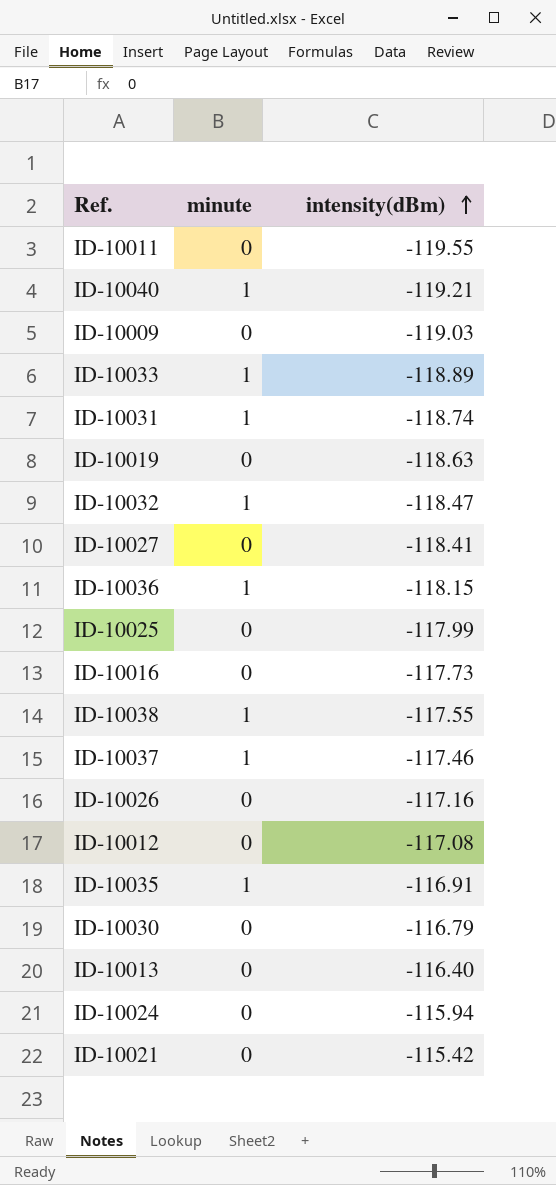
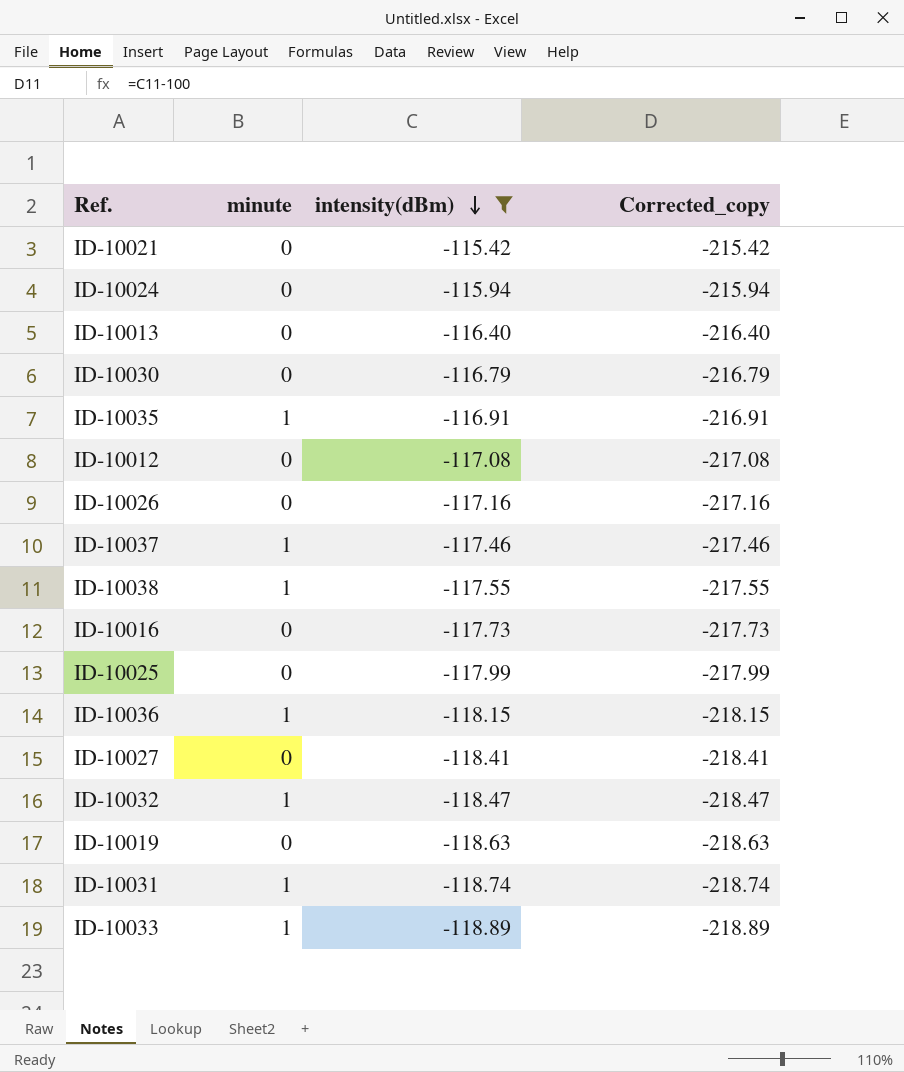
filter: none -> intensity(dBm) >= -118.89
row order: intensity(dBm) ascending -> intensity(dBm) descending
column Corrected_copy | formula: none -> [intensity(dBm)] - 100

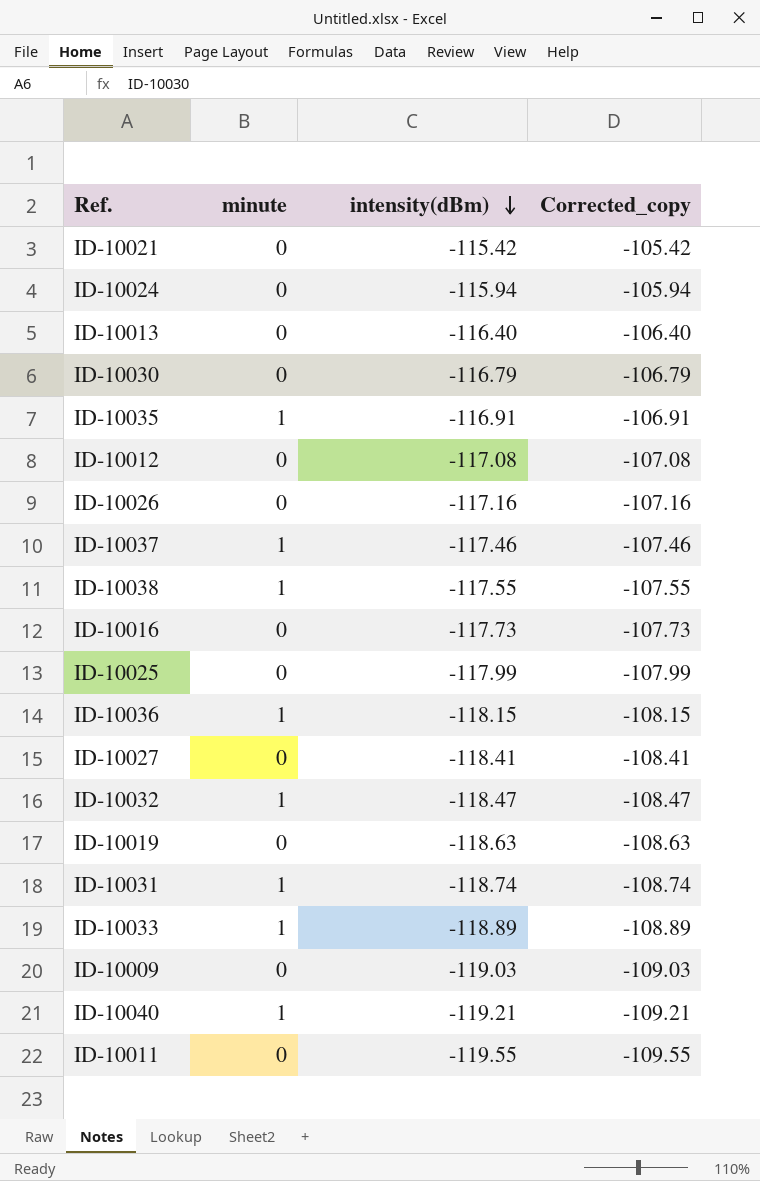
filter: intensity(dBm) >= -118.89 -> none
column Corrected_copy | formula: [intensity(dBm)] - 100 -> [intensity(dBm)] + 10

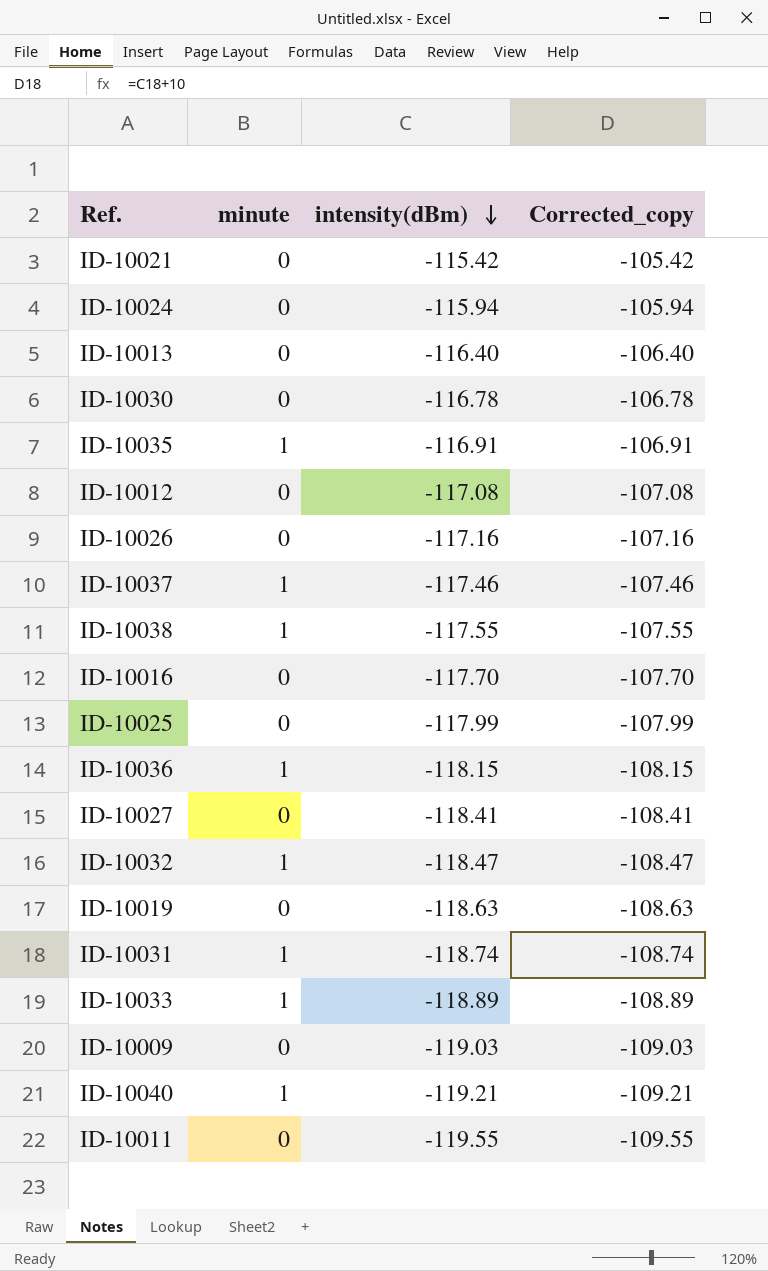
ID-10030 | intensity(dBm): -116.79 -> -116.78
ID-10030 | Corrected_copy: -106.79 -> -106.78
ID-10016 | intensity(dBm): -117.73 -> -117.70
ID-10016 | Corrected_copy: -107.73 -> -107.70

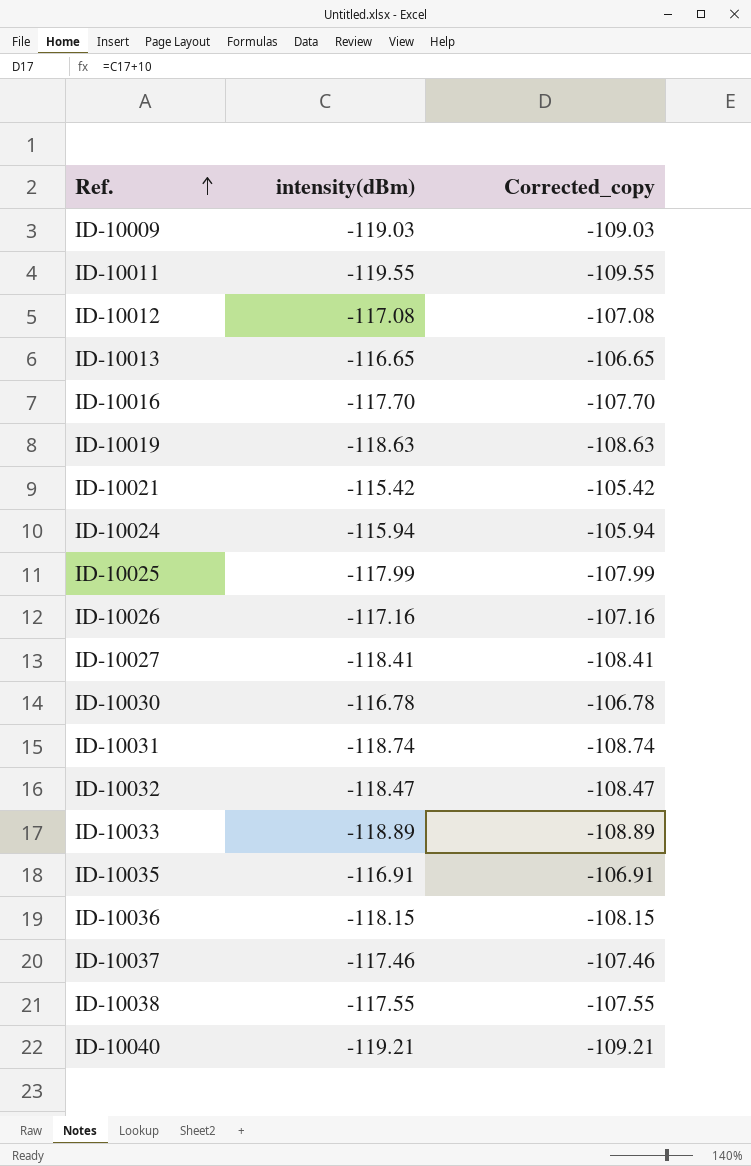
row order: intensity(dBm) descending -> Ref. ascending
column minute | position: 2 -> none
ID-10013 | intensity(dBm): -116.40 -> -116.65
ID-10013 | Corrected_copy: -106.40 -> -106.65

